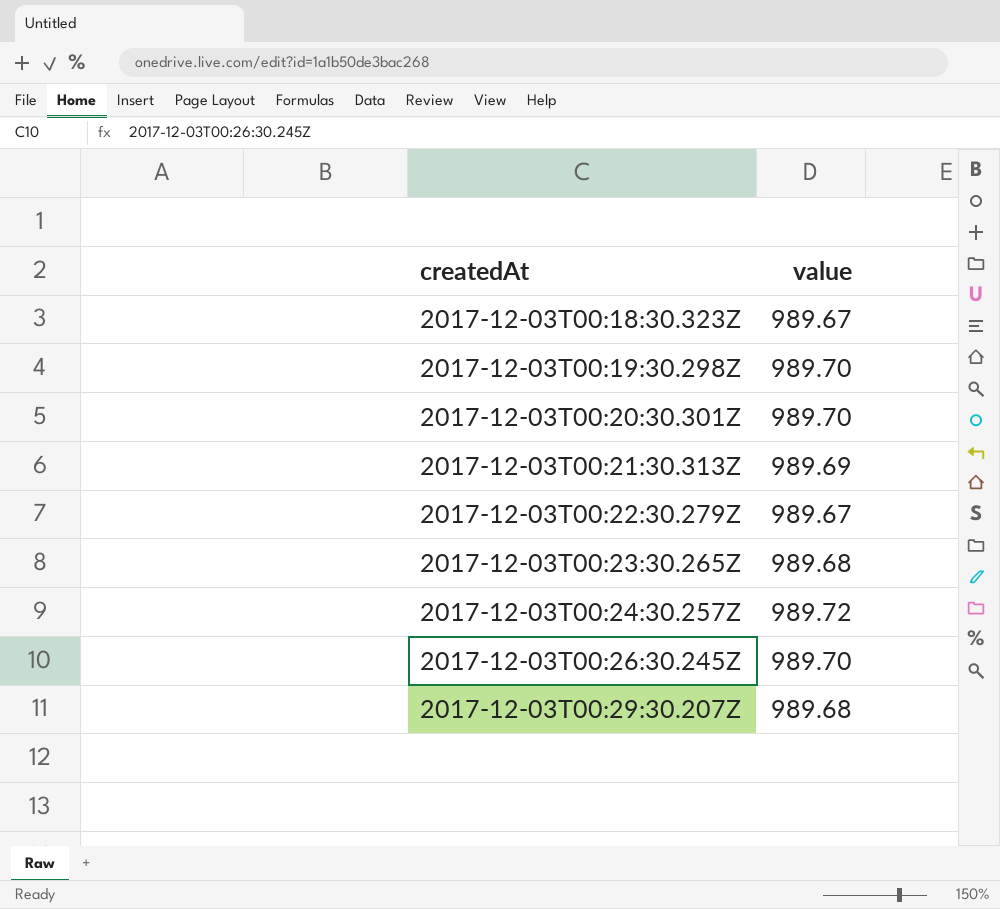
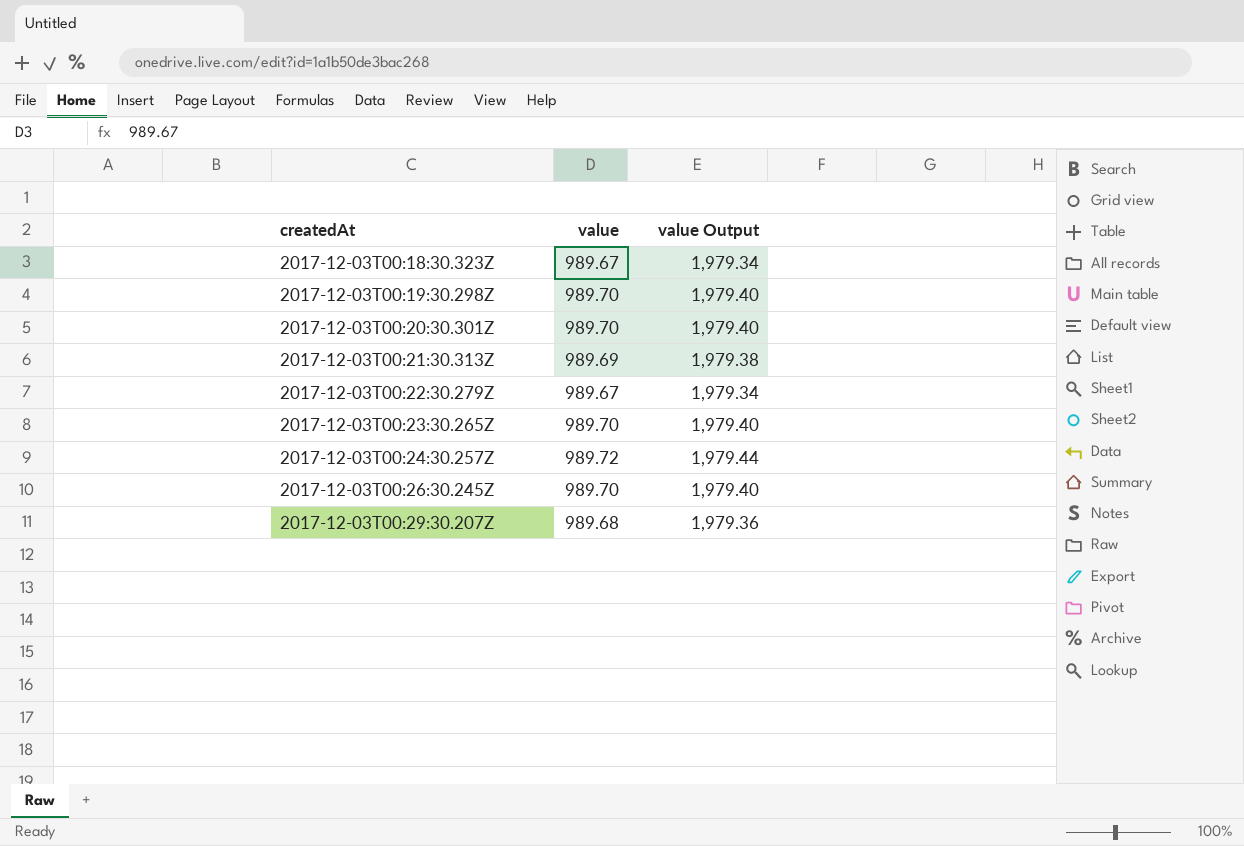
column value Output | formula: none -> [value] * 2
2017-12-03T00:23:30.265Z | value: 989.68 -> 989.70

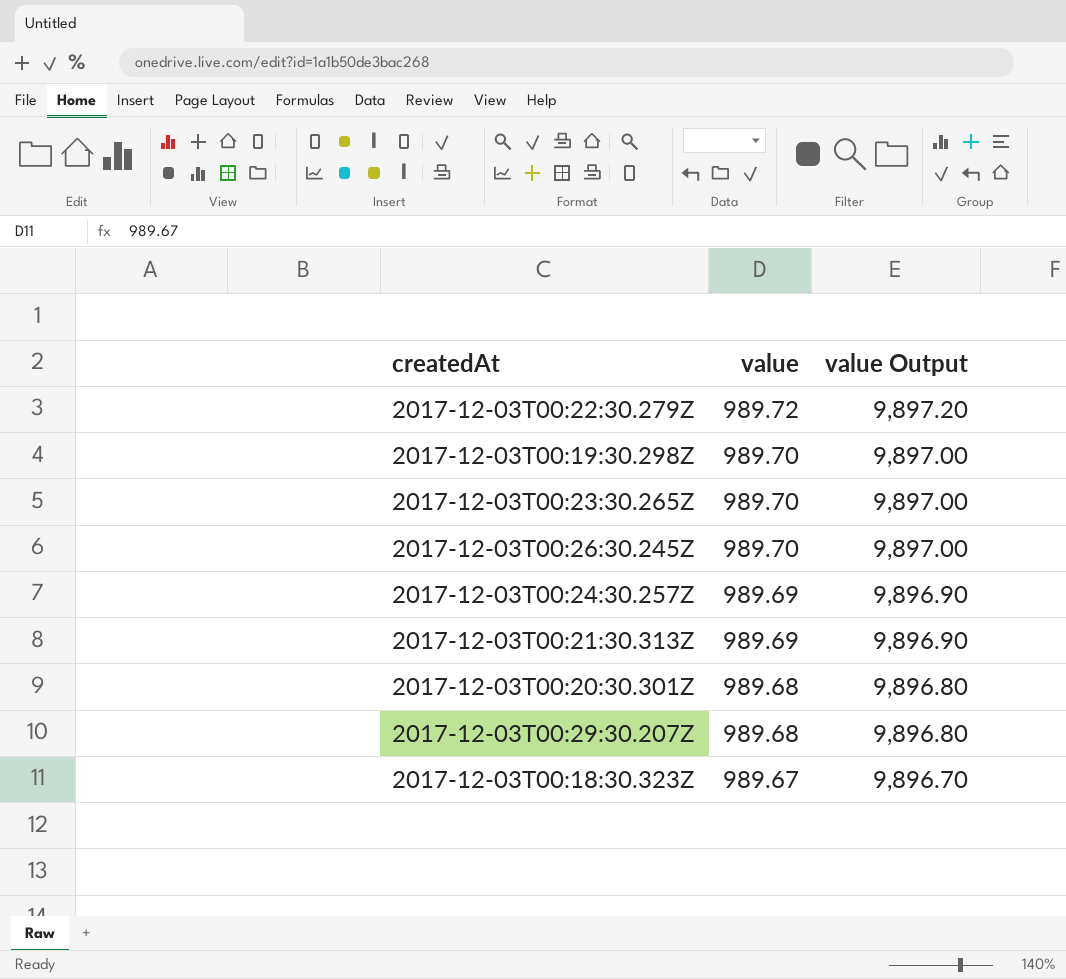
row order: createdAt ascending -> value descending
column value Output | formula: [value] * 2 -> [value] * 10
2017-12-03T00:22:30.279Z | value: 989.67 -> 989.72
2017-12-03T00:24:30.257Z | value: 989.72 -> 989.69
2017-12-03T00:20:30.301Z | value: 989.70 -> 989.68

